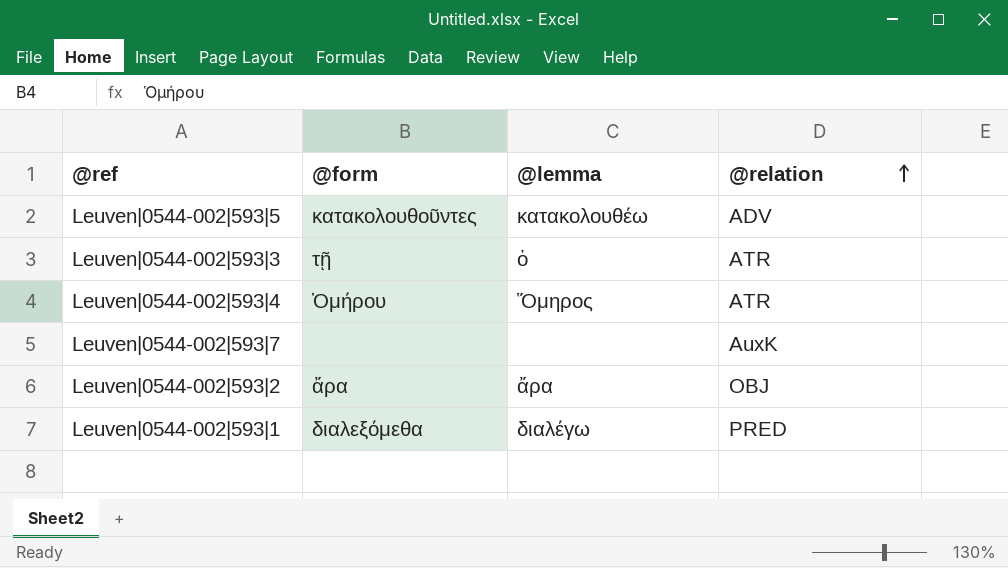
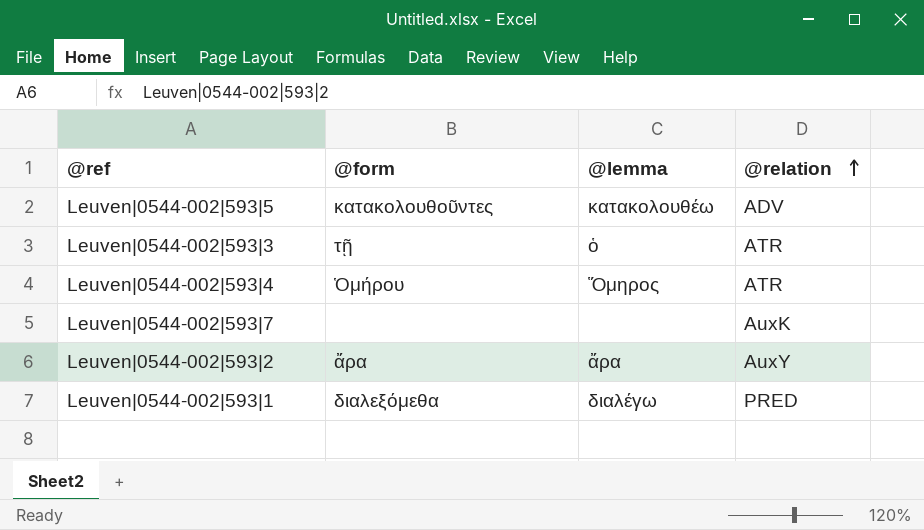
Leuven|0544-002|593|2 | @relation: OBJ -> AuxY

